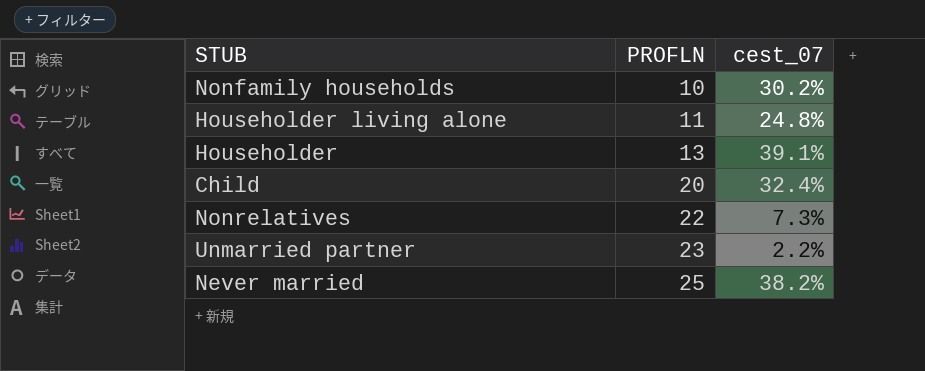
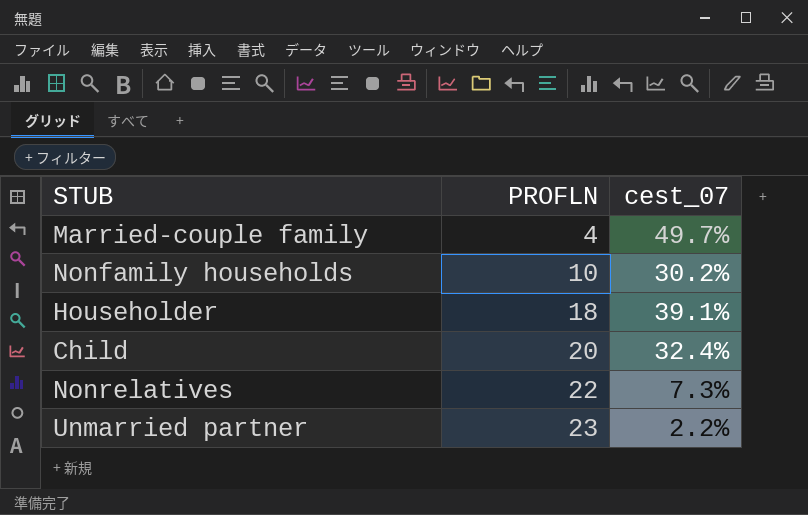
row Householder living alone: 11 | 24.8% -> none
row Never married: 25 | 38.2% -> none
row Married-couple family: none -> 4 | 49.7%
Householder | PROFLN: 13 -> 18

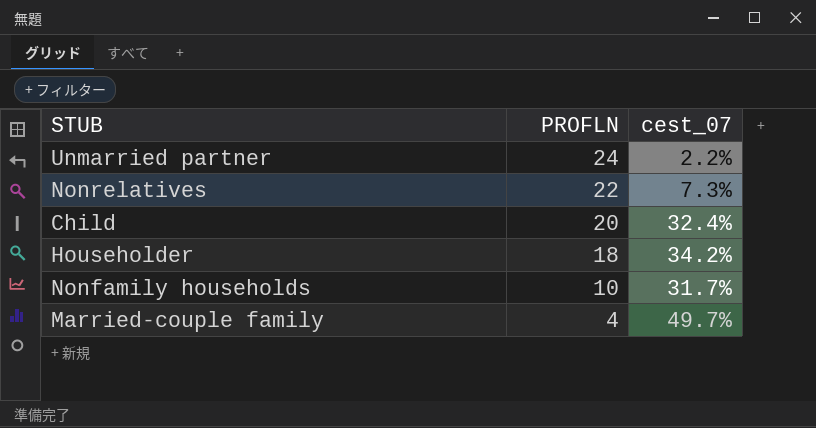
row order: PROFLN ascending -> PROFLN descending
Unmarried partner | PROFLN: 23 -> 24
Householder | cest_07: 39.1% -> 34.2%
Nonfamily households | cest_07: 30.2% -> 31.7%

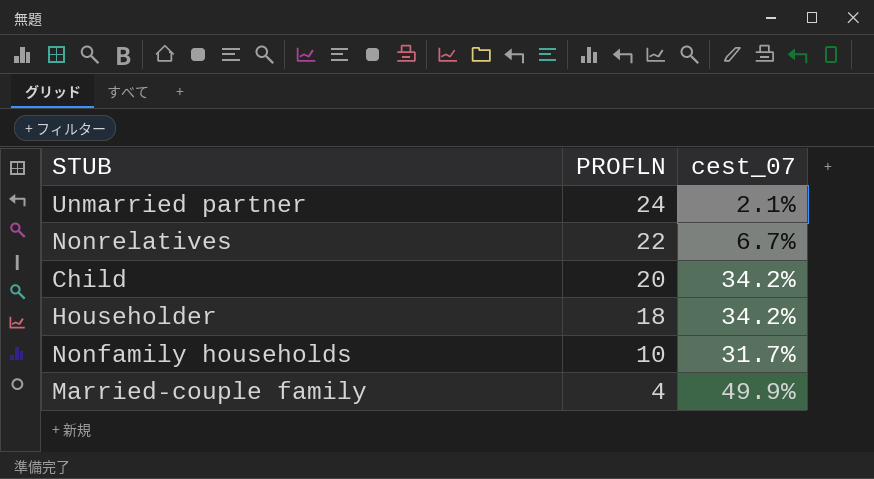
Unmarried partner | cest_07: 2.2% -> 2.1%
Nonrelatives | cest_07: 7.3% -> 6.7%
Child | cest_07: 32.4% -> 34.2%
Married-couple family | cest_07: 49.7% -> 49.9%

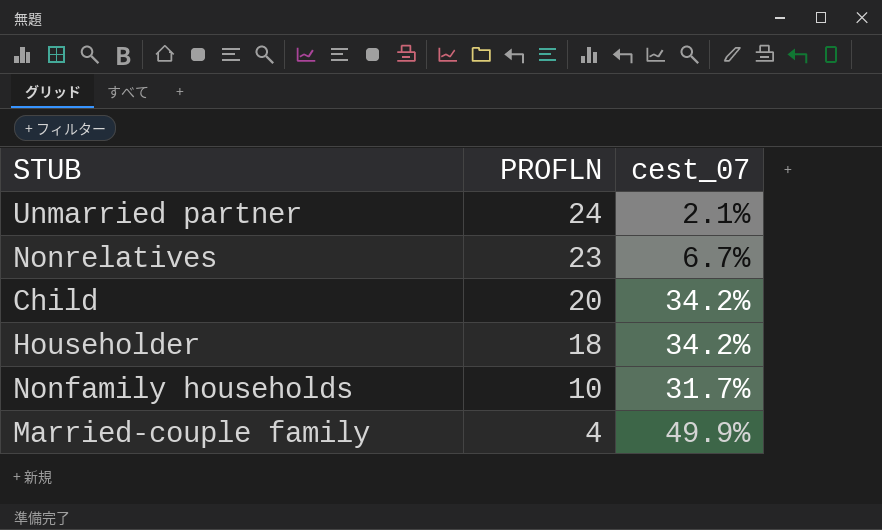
Nonrelatives | PROFLN: 22 -> 23

